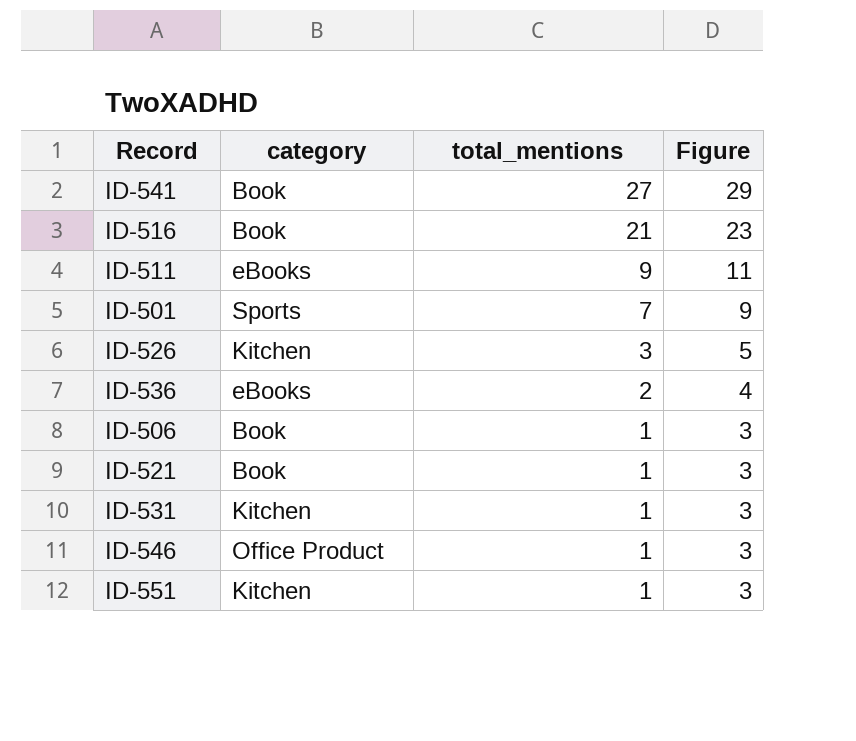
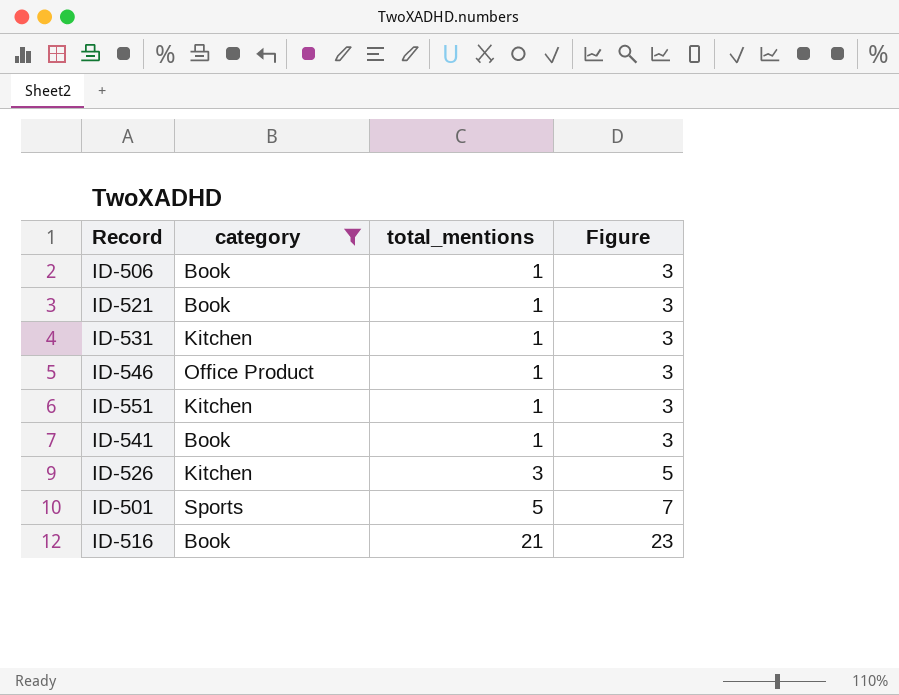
filter: none -> category != eBooks
row order: total_mentions descending -> total_mentions ascending
ID-541 | total_mentions: 27 -> 1
ID-541 | Figure: 29 -> 3
ID-501 | total_mentions: 7 -> 5
ID-501 | Figure: 9 -> 7

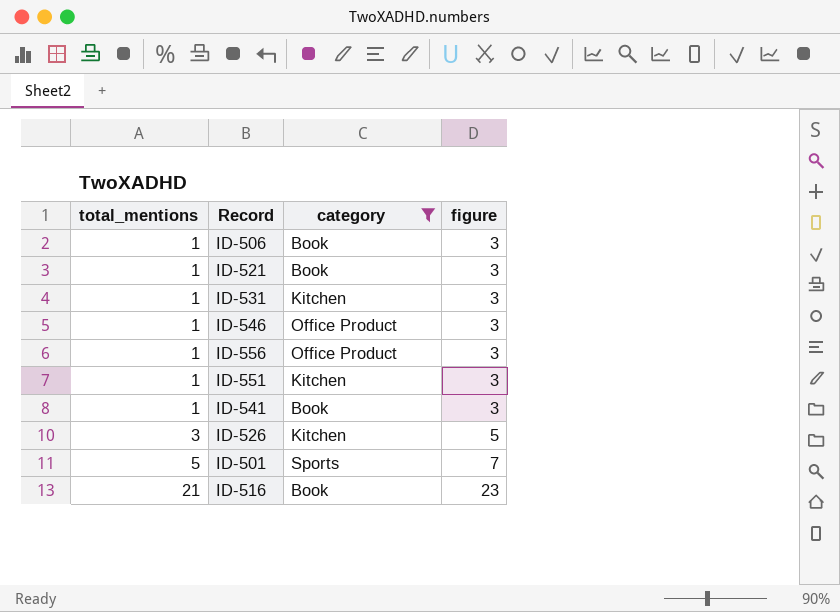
column total_mentions | position: 3 -> 1
column name: Figure -> figure
row ID-556: none -> 1 | Office Product | 3

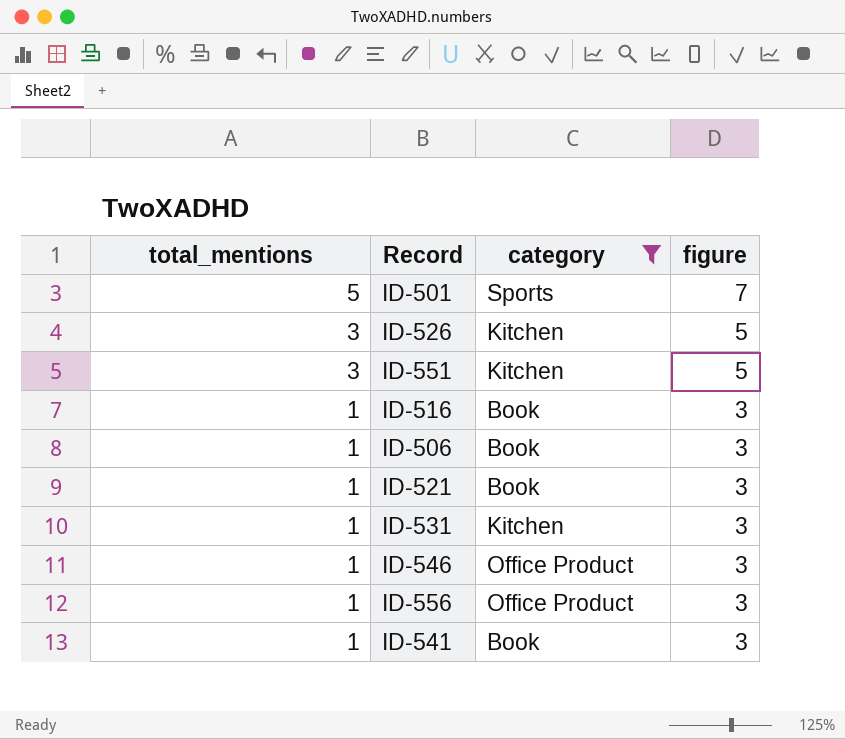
row order: total_mentions ascending -> total_mentions descending
ID-551 | total_mentions: 1 -> 3
ID-551 | figure: 3 -> 5
ID-516 | total_mentions: 21 -> 1
ID-516 | figure: 23 -> 3

